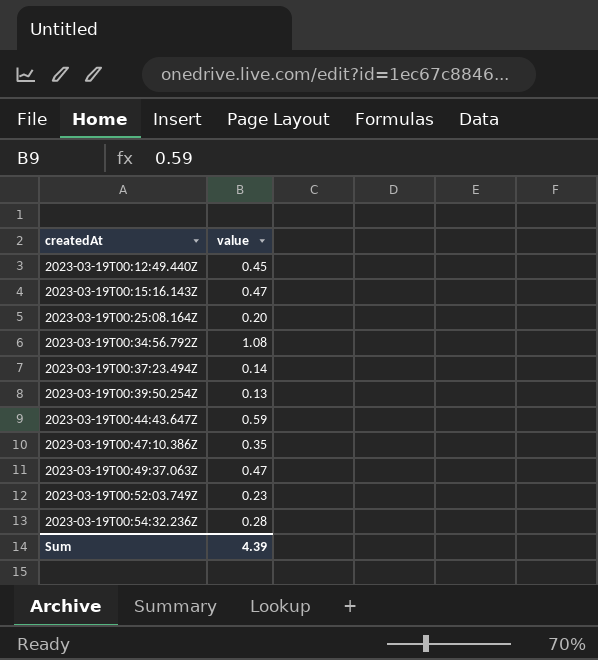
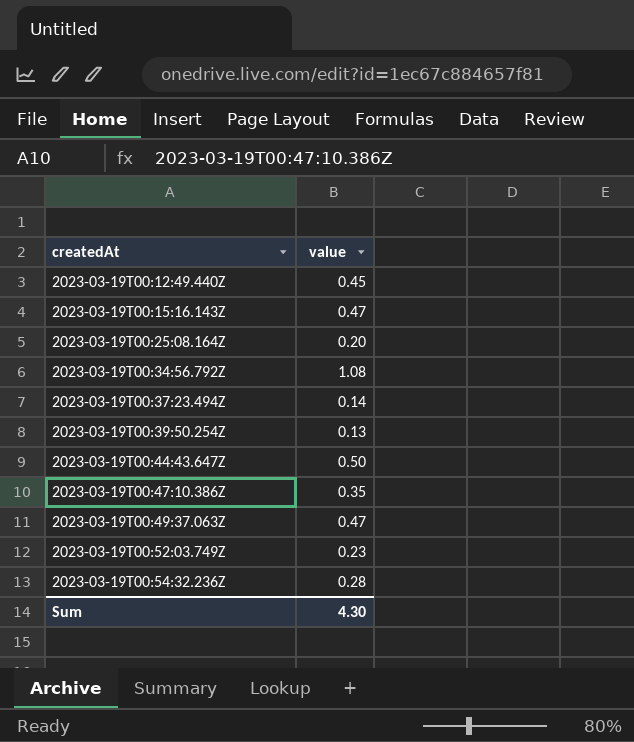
2023-03-19T00:44:43.647Z | value: 0.59 -> 0.50
Sum | value: 4.39 -> 4.30

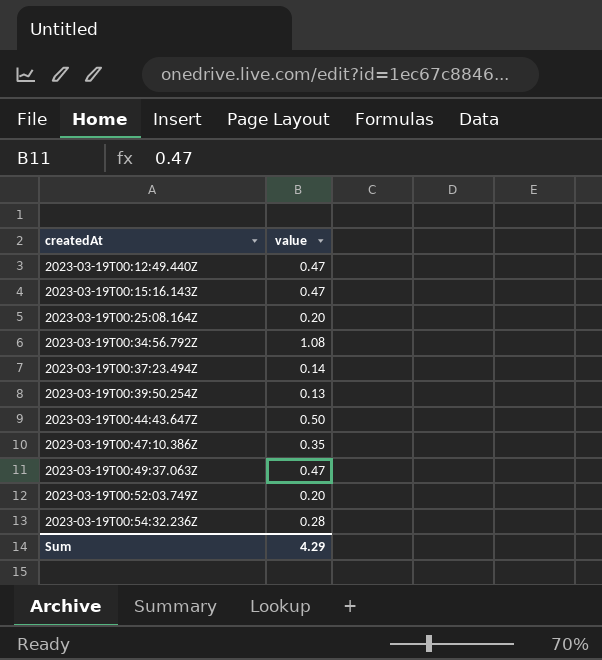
2023-03-19T00:12:49.440Z | value: 0.45 -> 0.47
2023-03-19T00:52:03.749Z | value: 0.23 -> 0.20
Sum | value: 4.30 -> 4.29

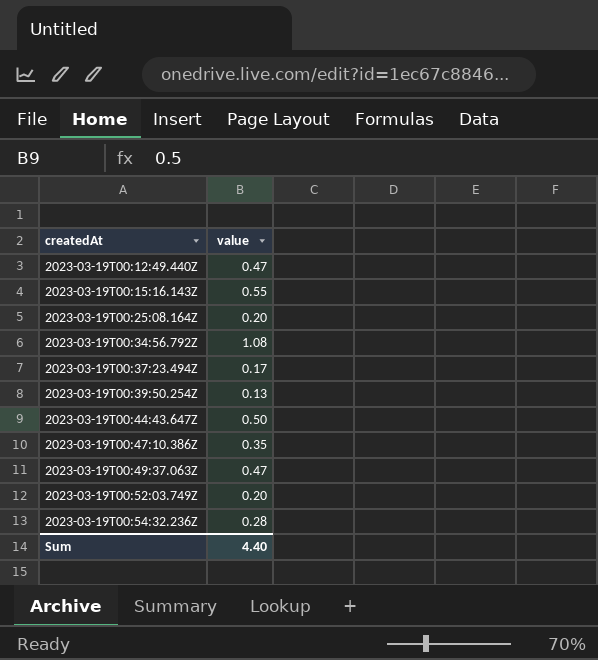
2023-03-19T00:15:16.143Z | value: 0.47 -> 0.55
2023-03-19T00:37:23.494Z | value: 0.14 -> 0.17
Sum | value: 4.29 -> 4.40

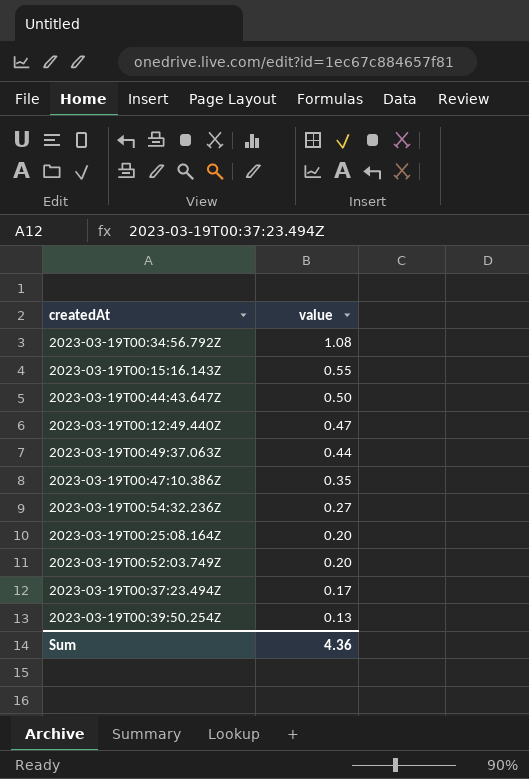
row order: createdAt ascending -> value descending
2023-03-19T00:49:37.063Z | value: 0.47 -> 0.44
2023-03-19T00:54:32.236Z | value: 0.28 -> 0.27
Sum | value: 4.40 -> 4.36

